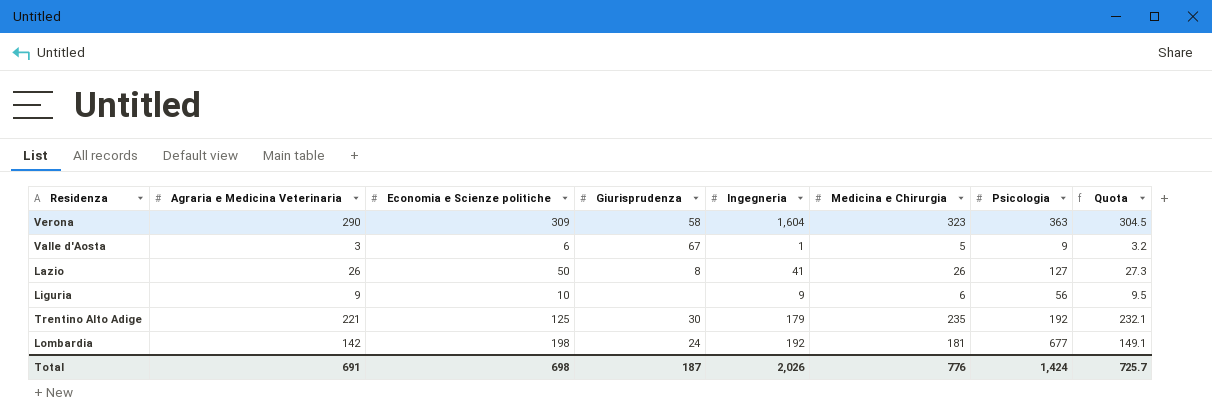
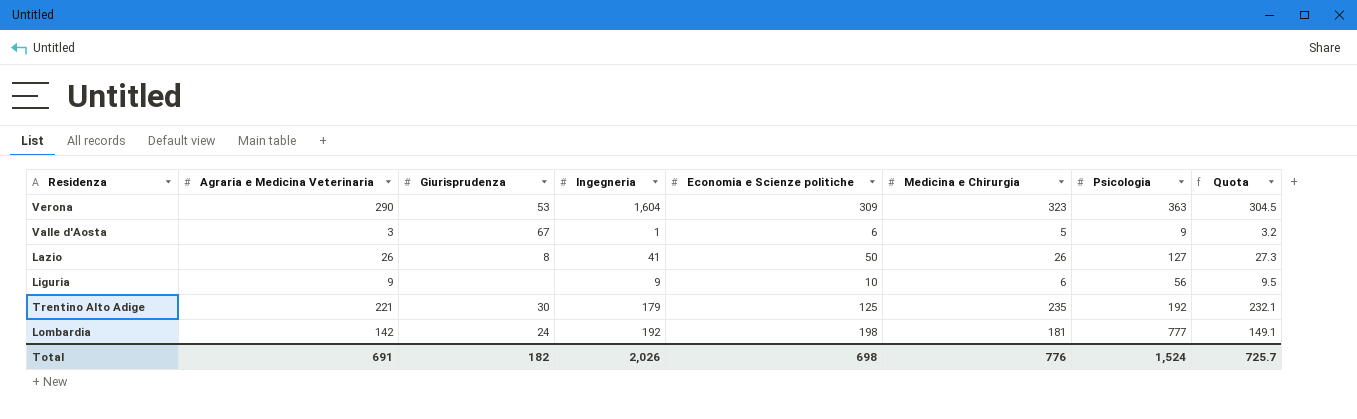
column Economia e Scienze politiche | position: 3 -> 5
Verona | Giurisprudenza: 58 -> 53
Lombardia | Psicologia: 677 -> 777
Total | Giurisprudenza: 187 -> 182
Total | Psicologia: 1,424 -> 1,524

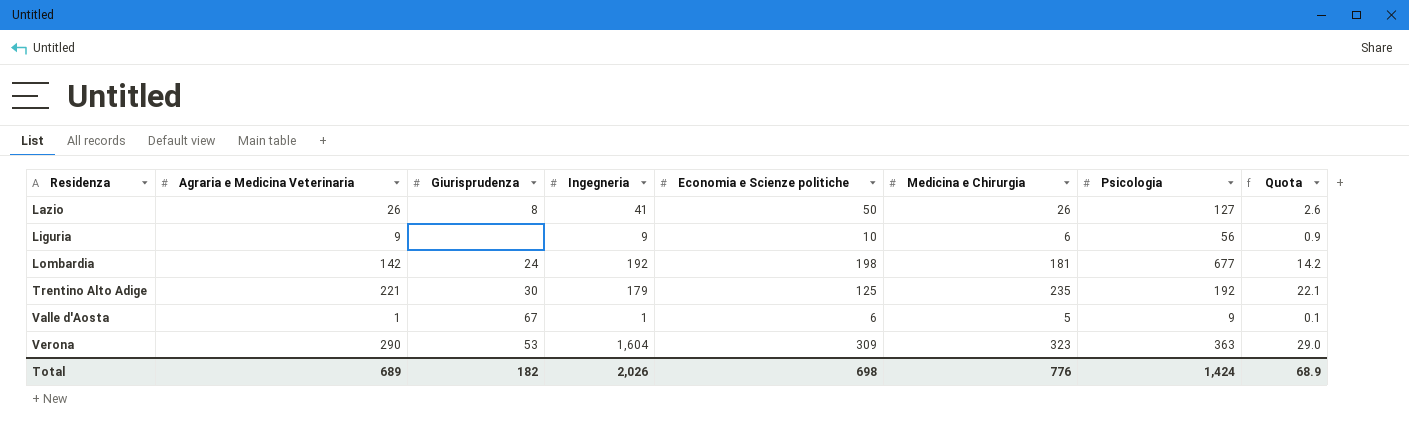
row order: none -> Residenza ascending
column Quota | formula: [Agraria e Medicina Veterinaria] * 1.05 -> [Agraria e Medicina Veterinaria] * 0.1
Lombardia | Psicologia: 777 -> 677
Valle d'Aosta | Agraria e Medicina Veterinaria: 3 -> 1
Total | Agraria e Medicina Veterinaria: 691 -> 689
Total | Psicologia: 1,524 -> 1,424
Total | Quota: 725.7 -> 68.9

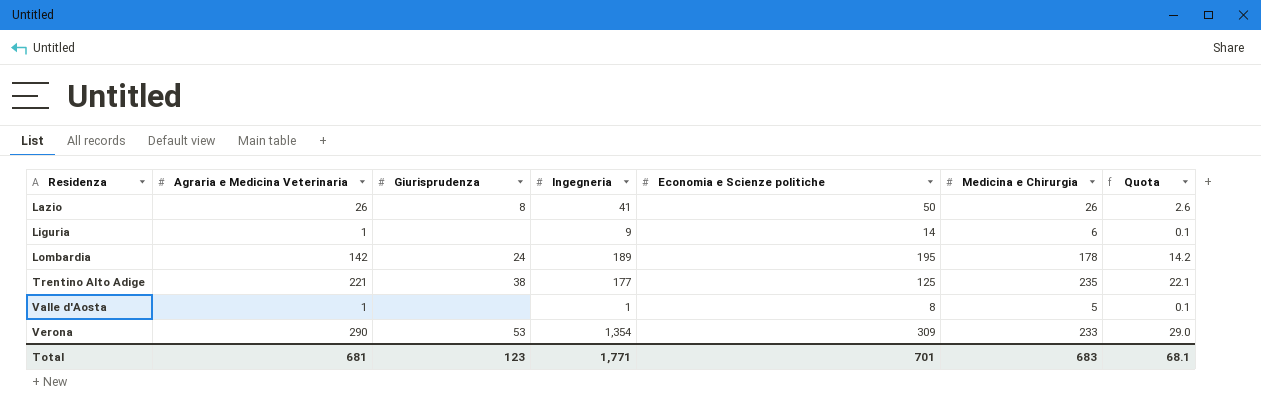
column Psicologia | position: 7 -> none
Liguria | Agraria e Medicina Veterinaria: 9 -> 1
Liguria | Economia e Scienze politiche: 10 -> 14
Liguria | Quota: 0.9 -> 0.1
Lombardia | Ingegneria: 192 -> 189
Lombardia | Economia e Scienze politiche: 198 -> 195
Lombardia | Medicina e Chirurgia: 181 -> 178
Trentino Alto Adige | Giurisprudenza: 30 -> 38
Trentino Alto Adige | Ingegneria: 179 -> 177
Valle d'Aosta | Giurisprudenza: 67 -> none
Valle d'Aosta | Economia e Scienze politiche: 6 -> 8
Verona | Ingegneria: 1,604 -> 1,354
Verona | Medicina e Chirurgia: 323 -> 233
Total | Agraria e Medicina Veterinaria: 689 -> 681
Total | Giurisprudenza: 182 -> 123
Total | Ingegneria: 2,026 -> 1,771
Total | Economia e Scienze politiche: 698 -> 701
Total | Medicina e Chirurgia: 776 -> 683
Total | Quota: 68.9 -> 68.1

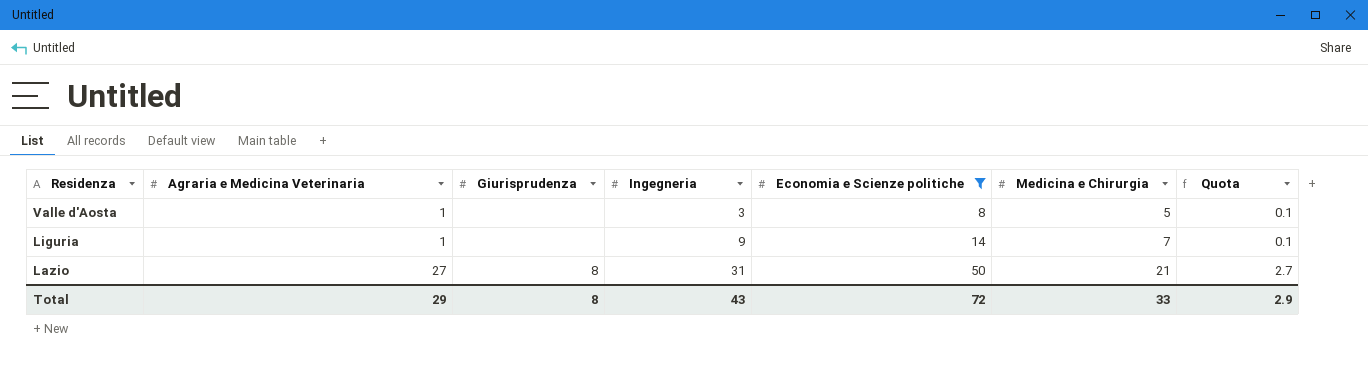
filter: none -> Economia e Scienze politiche <= 50
row order: Residenza ascending -> Residenza descending
Valle d'Aosta | Ingegneria: 1 -> 3
Liguria | Medicina e Chirurgia: 6 -> 7
Lazio | Agraria e Medicina Veterinaria: 26 -> 27
Lazio | Ingegneria: 41 -> 31
Lazio | Medicina e Chirurgia: 26 -> 21
Lazio | Quota: 2.6 -> 2.7
Total | Agraria e Medicina Veterinaria: 681 -> 29
Total | Giurisprudenza: 123 -> 8
Total | Ingegneria: 1,771 -> 43
Total | Economia e Scienze politiche: 701 -> 72
Total | Medicina e Chirurgia: 683 -> 33
Total | Quota: 68.1 -> 2.9

